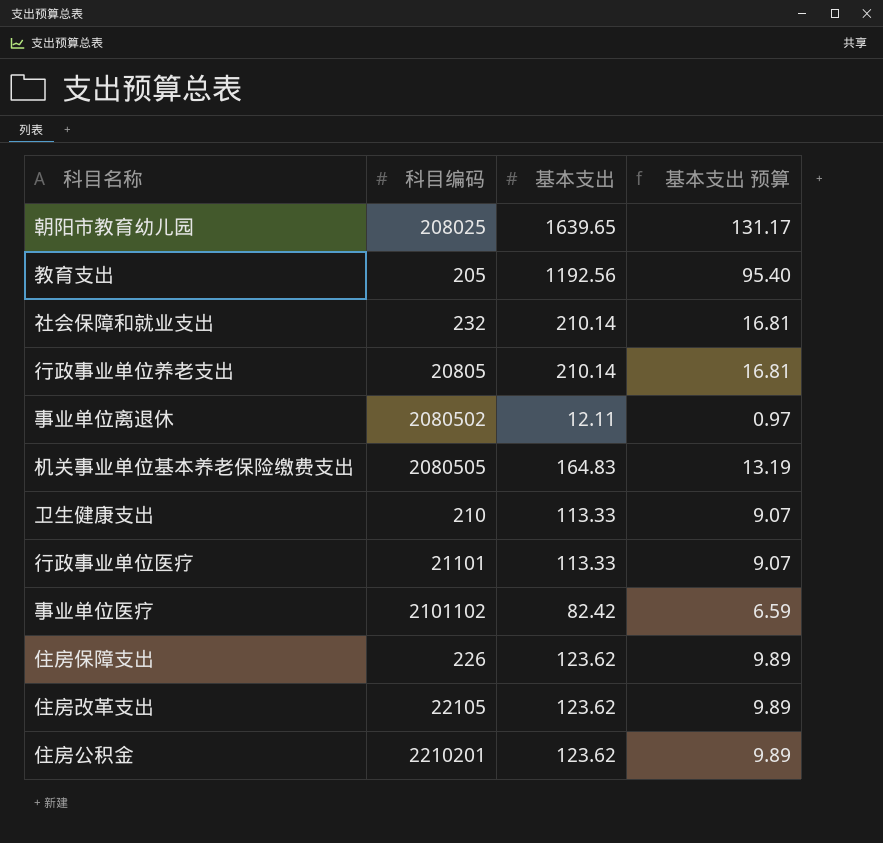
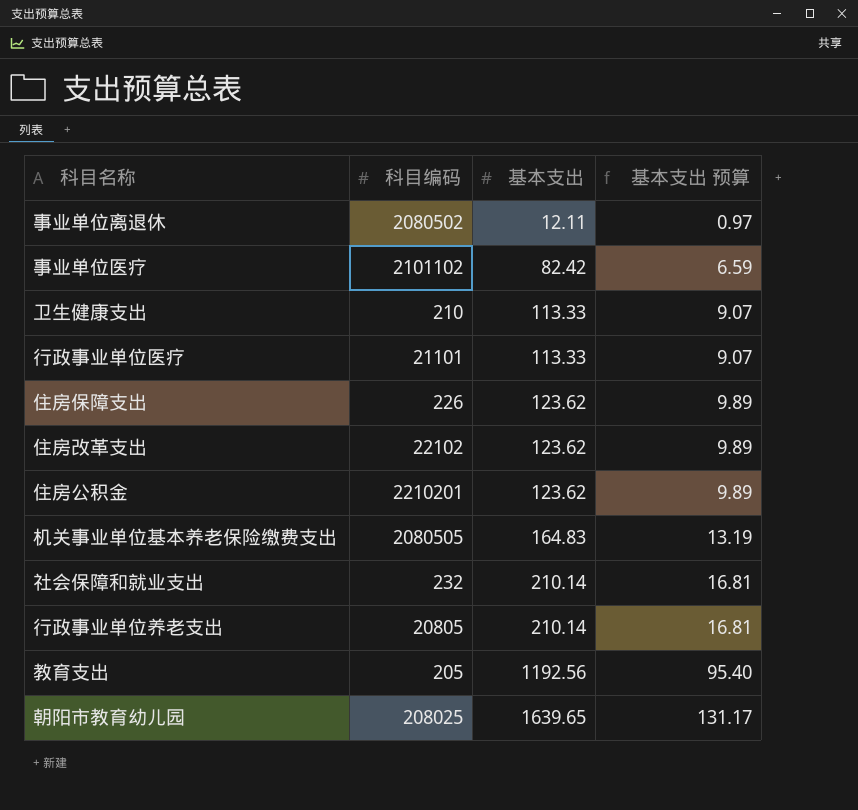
row order: none -> 基本支出 ascending
住房改革支出 | 科目编码: 22105 -> 22102

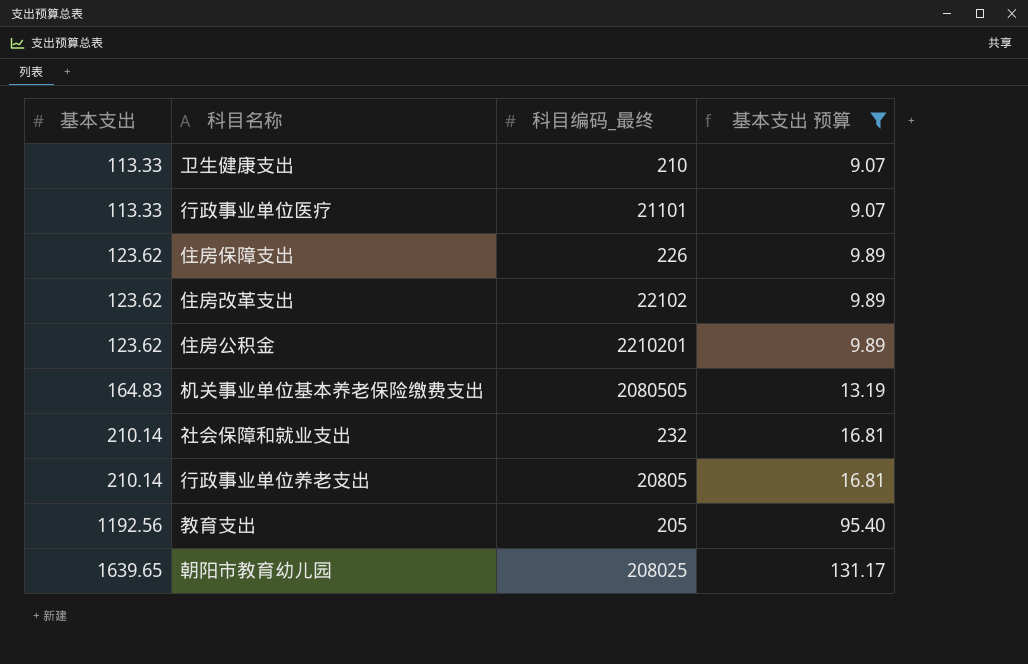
filter: none -> 基本支出 预算 >= 9.07
column 基本支出 | position: 3 -> 1
column name: 科目编码 -> 科目编码_最终

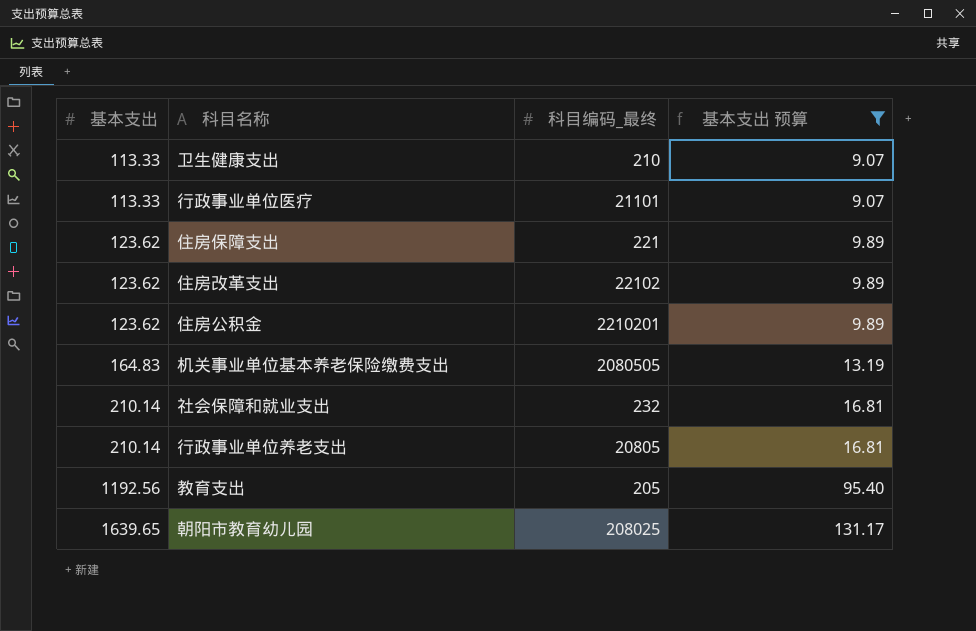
住房保障支出 | 科目编码_最终: 226 -> 221

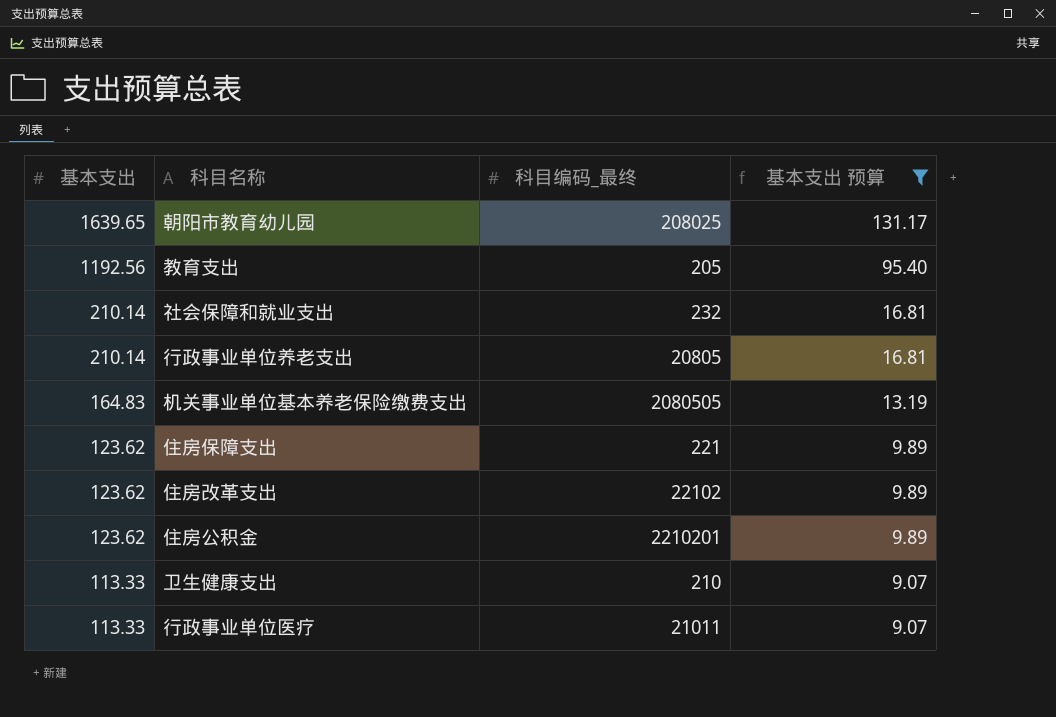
row order: 基本支出 ascending -> 基本支出 descending
行政事业单位医疗 | 科目编码_最终: 21101 -> 21011

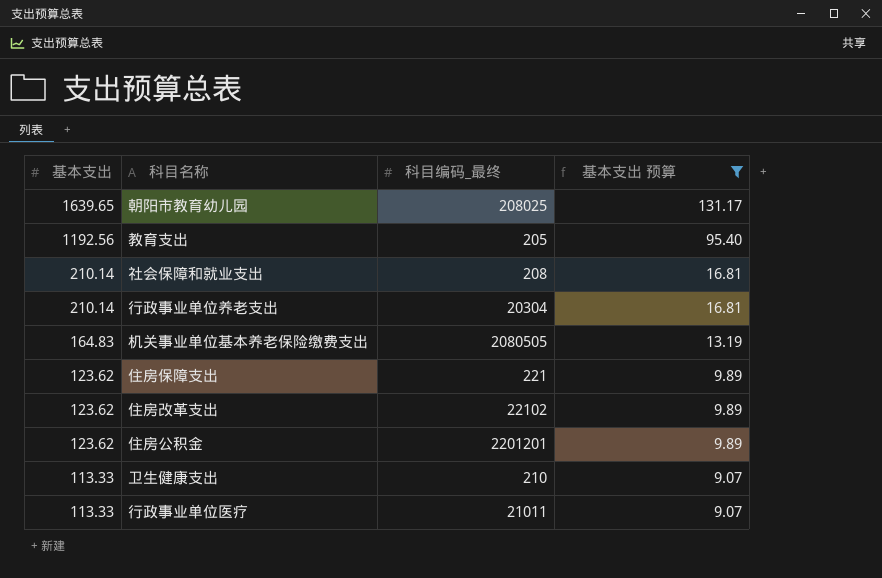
社会保障和就业支出 | 科目编码_最终: 232 -> 208
行政事业单位养老支出 | 科目编码_最终: 20805 -> 20304
住房公积金 | 科目编码_最终: 2210201 -> 2201201

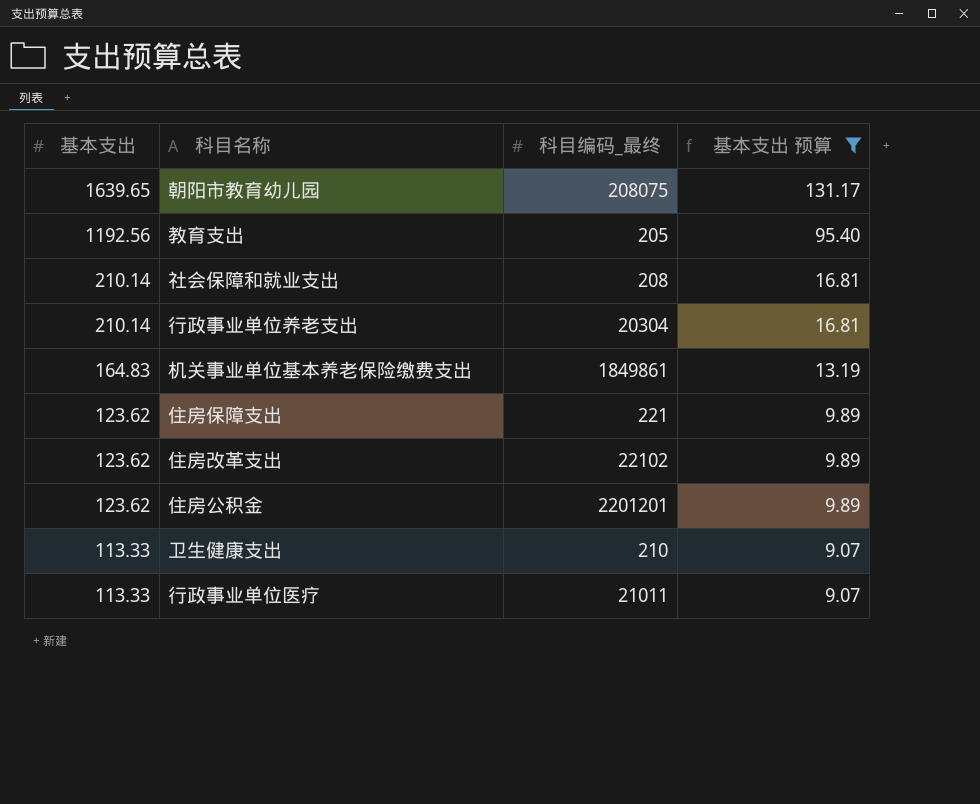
朝阳市教育幼儿园 | 科目编码_最终: 208025 -> 208075
机关事业单位基本养老保险缴费支出 | 科目编码_最终: 2080505 -> 1849861

